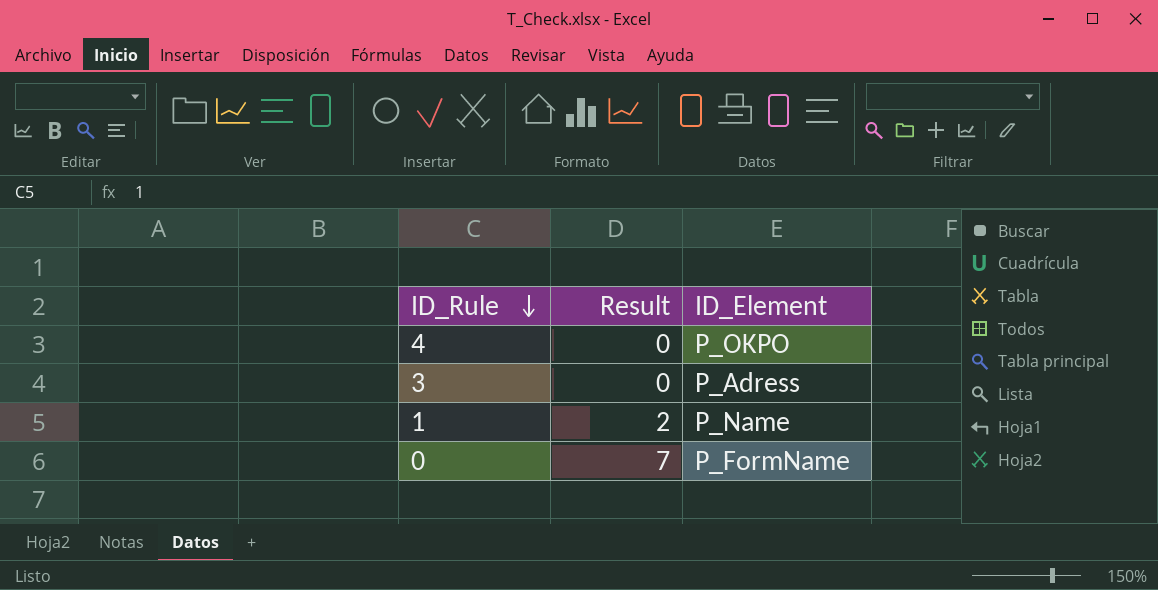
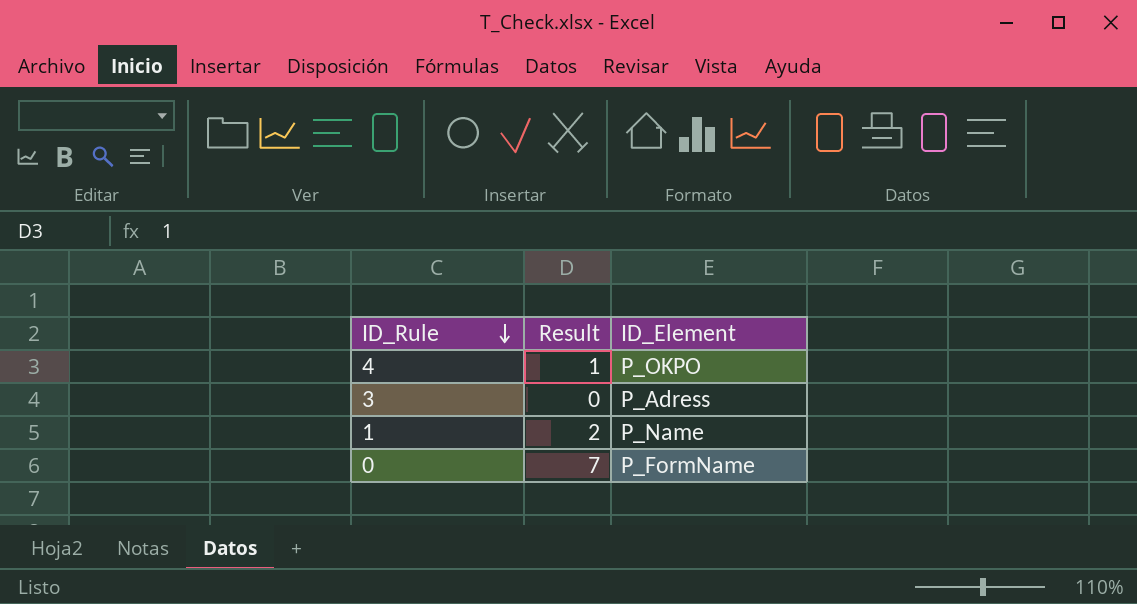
4 | Result: 0 -> 1

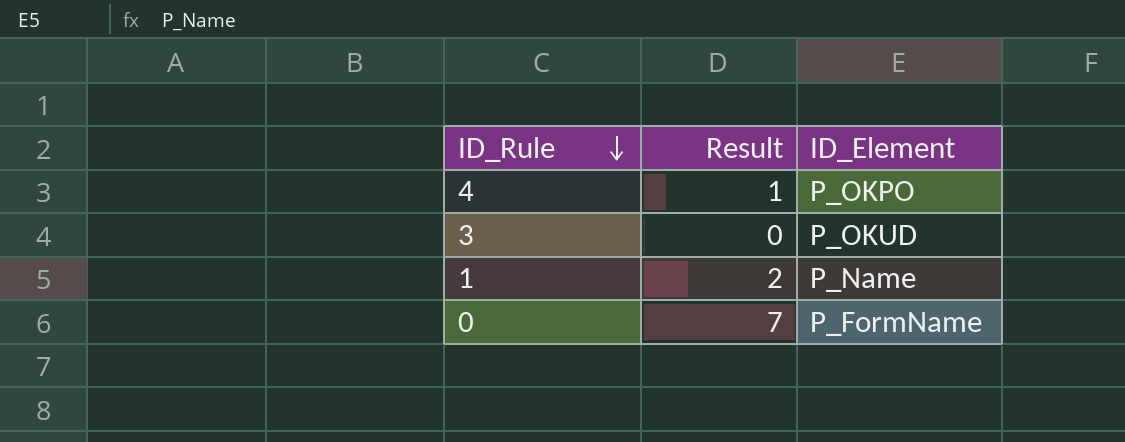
3 | ID_Element: P_Adress -> P_OKUD

